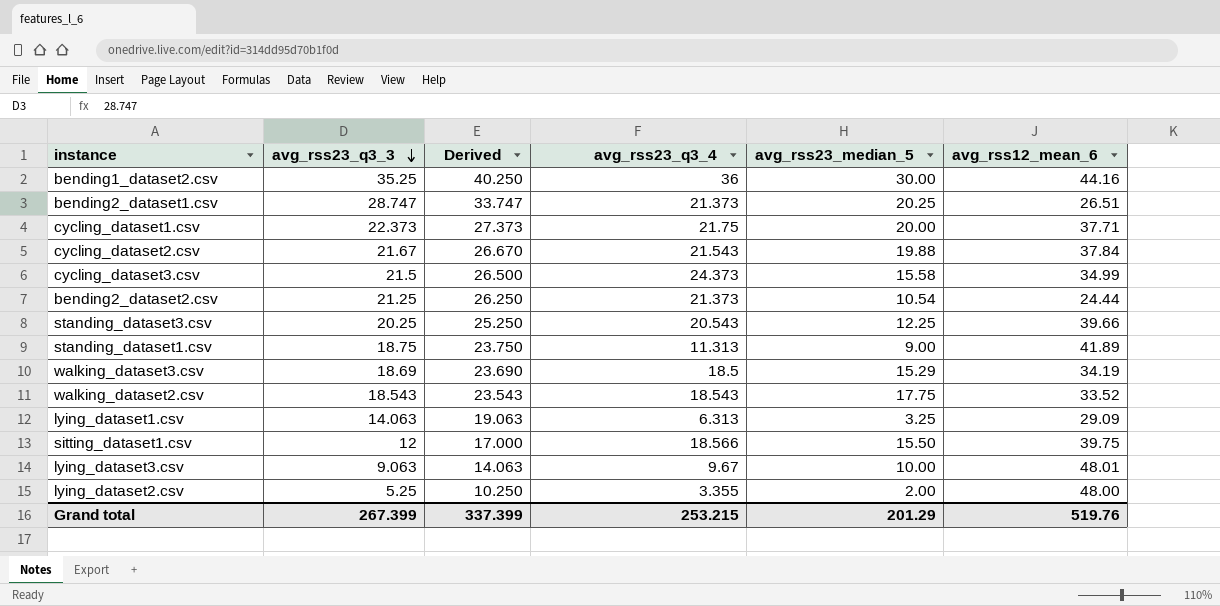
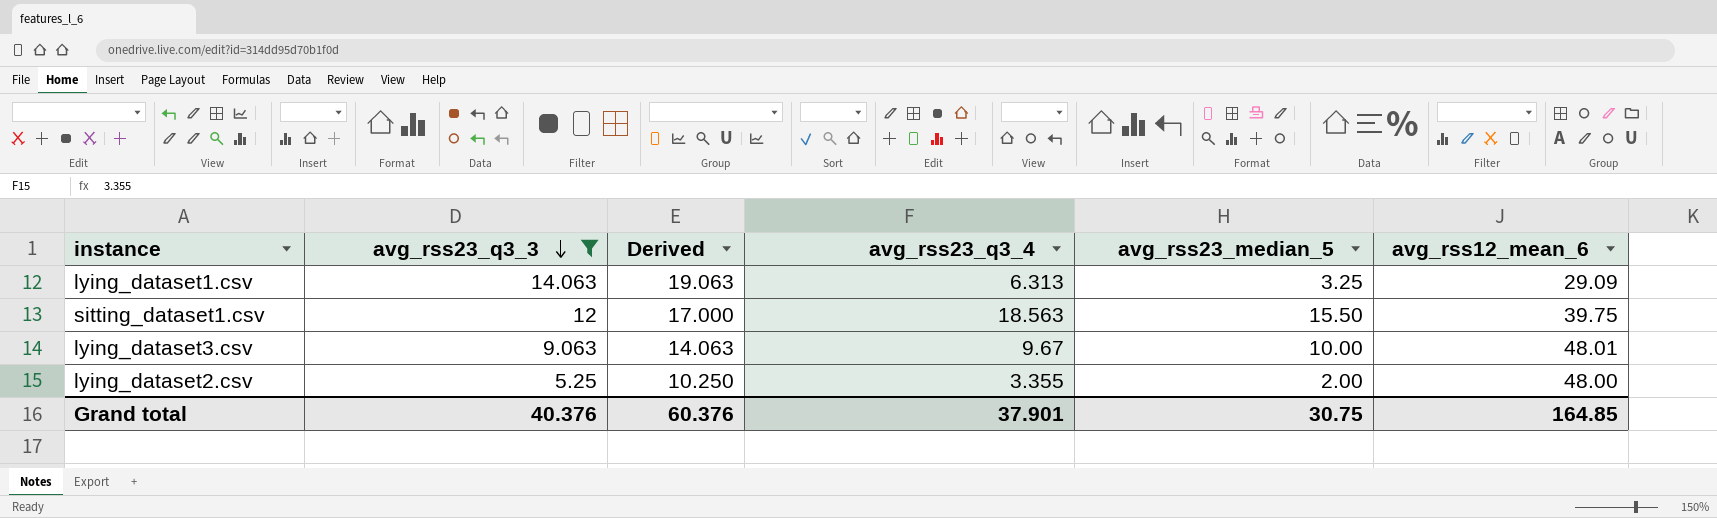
filter: none -> avg_rss23_q3_3 <= 14.063
sitting_dataset1.csv | avg_rss23_q3_4: 18.566 -> 18.563
Grand total | avg_rss23_q3_3: 267.399 -> 40.376
Grand total | Derived: 337.399 -> 60.376
Grand total | avg_rss23_q3_4: 253.215 -> 37.901
Grand total | avg_rss23_median_5: 201.29 -> 30.75
Grand total | avg_rss12_mean_6: 519.76 -> 164.85

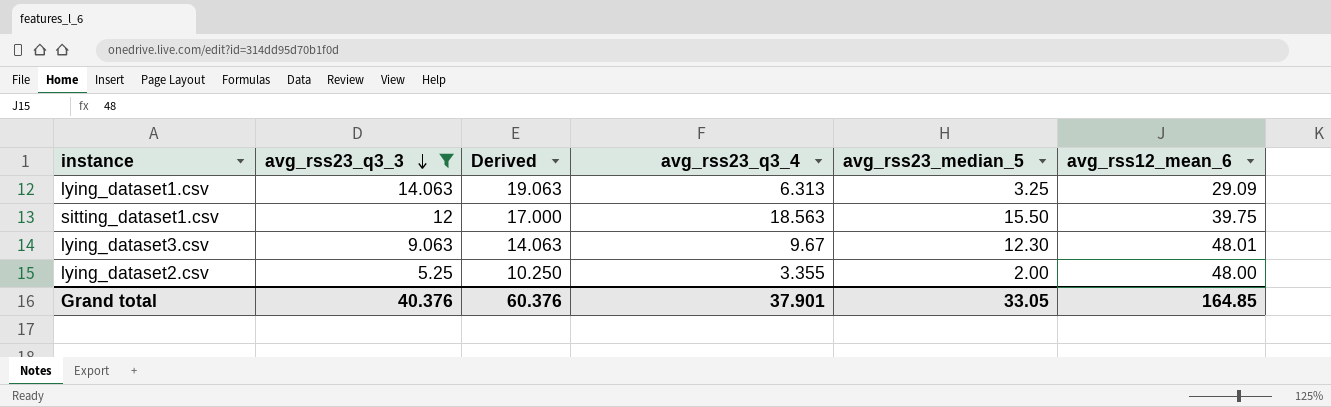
lying_dataset3.csv | avg_rss23_median_5: 10.00 -> 12.30
Grand total | avg_rss23_median_5: 30.75 -> 33.05

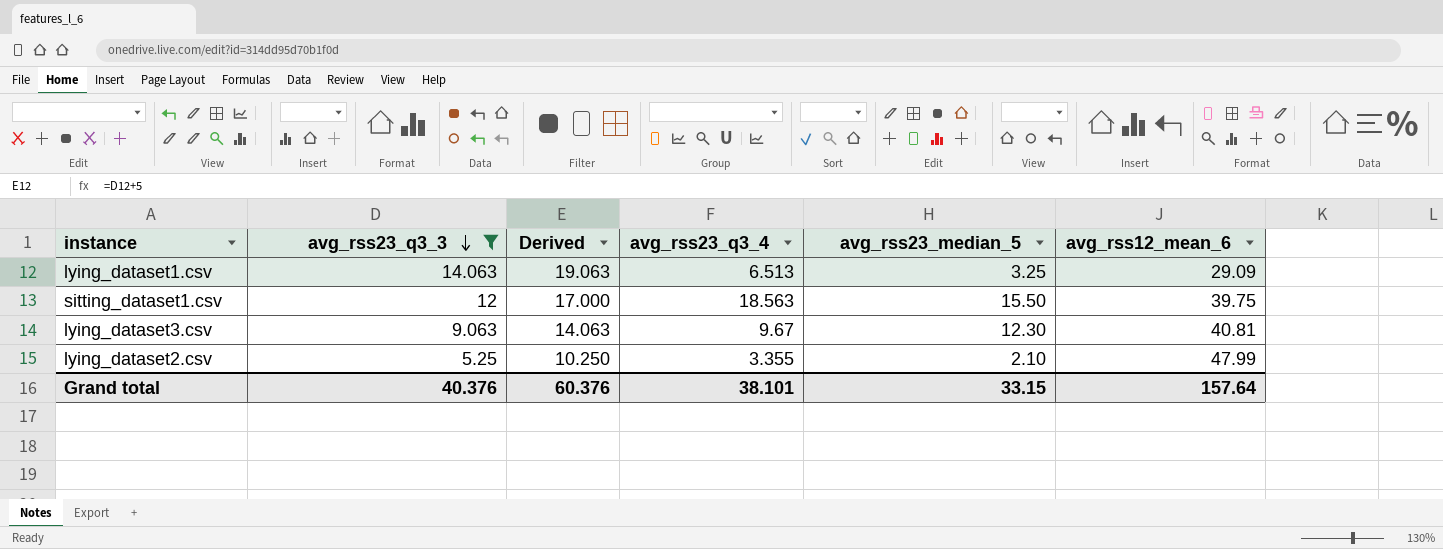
lying_dataset1.csv | avg_rss23_q3_4: 6.313 -> 6.513
lying_dataset3.csv | avg_rss12_mean_6: 48.01 -> 40.81
lying_dataset2.csv | avg_rss23_median_5: 2.00 -> 2.10
lying_dataset2.csv | avg_rss12_mean_6: 48.00 -> 47.99
Grand total | avg_rss23_q3_4: 37.901 -> 38.101
Grand total | avg_rss23_median_5: 33.05 -> 33.15
Grand total | avg_rss12_mean_6: 164.85 -> 157.64

